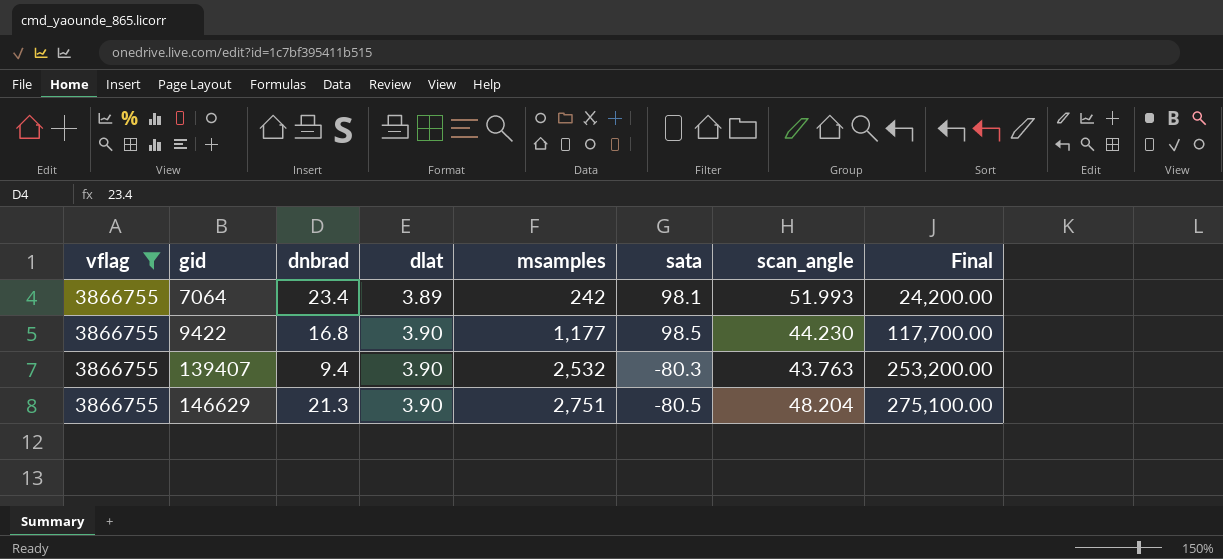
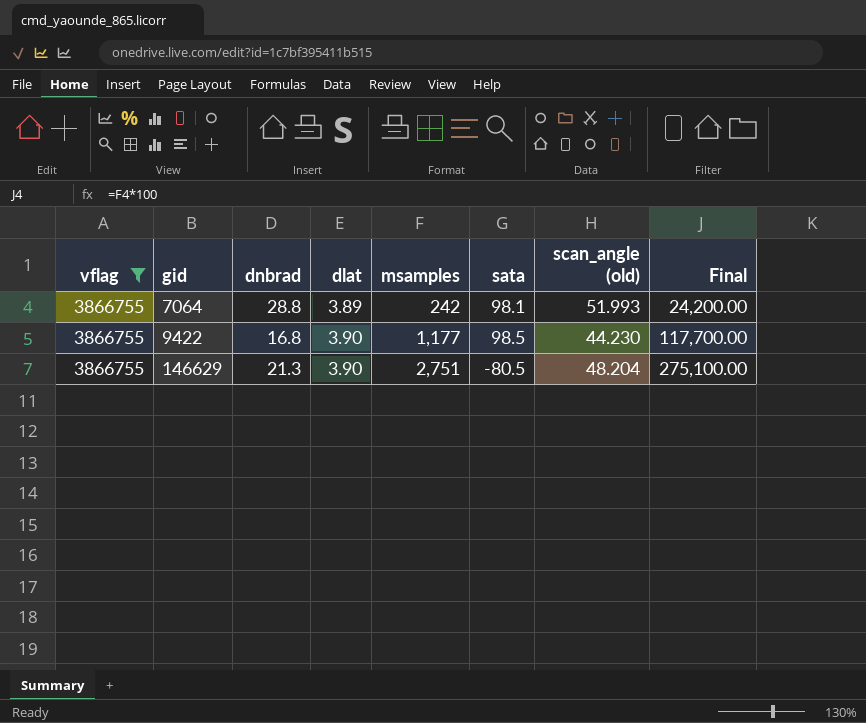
column name: scan_angle -> scan_angle (old)
row 139407: 3866755 | 9.4 | 3.90 | 2,532 | -80.3 | 43.763 | 253,200.00 -> none
7064 | dnbrad: 23.4 -> 28.8

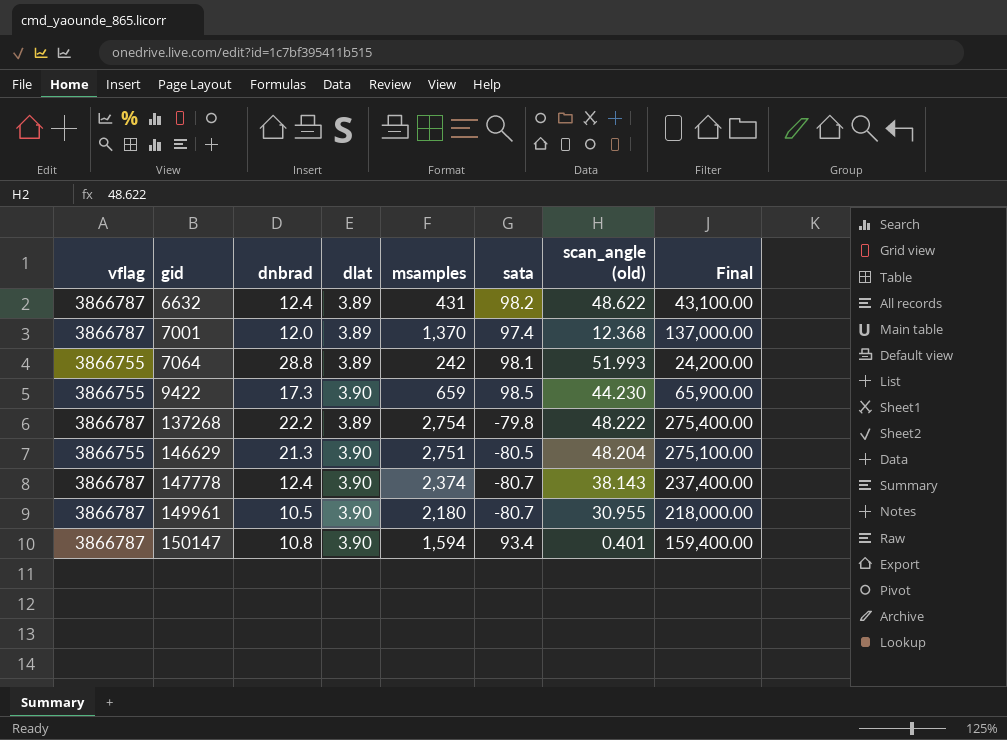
filter: vflag = 3866755 -> none
9422 | dnbrad: 16.8 -> 17.3
9422 | msamples: 1,177 -> 659
9422 | Final: 117,700.00 -> 65,900.00

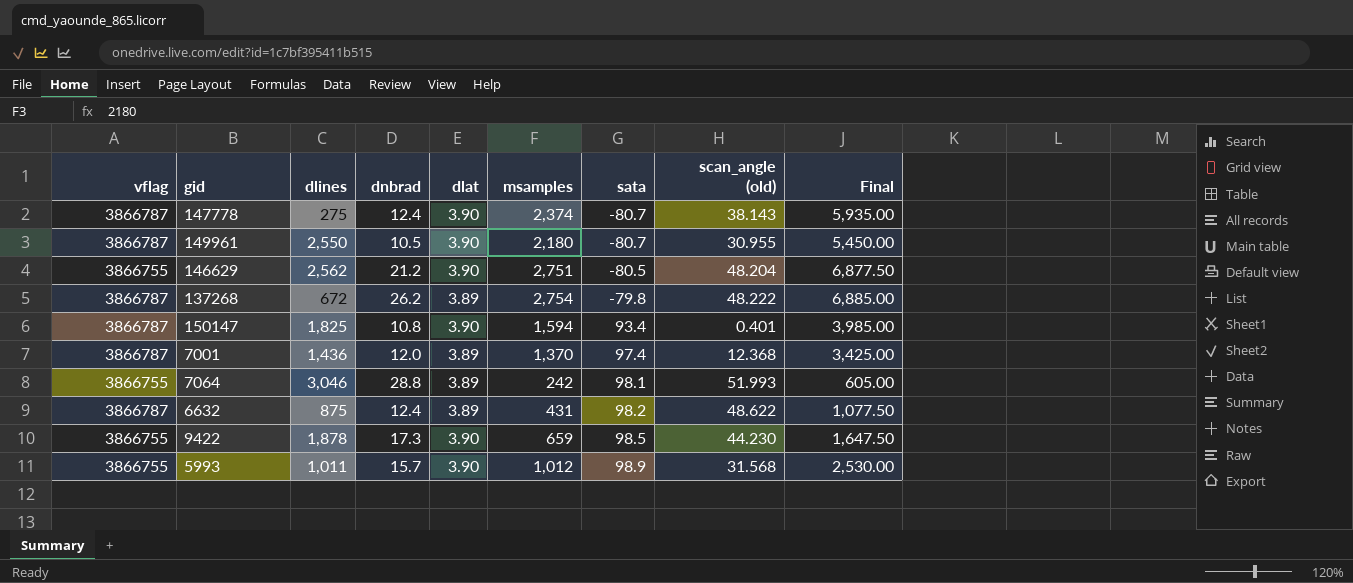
row order: gid ascending -> sata ascending
column dlines | position: none -> 3
column Final | formula: [msamples] * 100 -> [msamples] * 2.5
146629 | dnbrad: 21.3 -> 21.2
137268 | dnbrad: 22.2 -> 26.2
row 5993: none -> 3866755 | 1,011 | 15.7 | 3.90 | 1,012 | 98.9 | 31.568 | 2,530.00

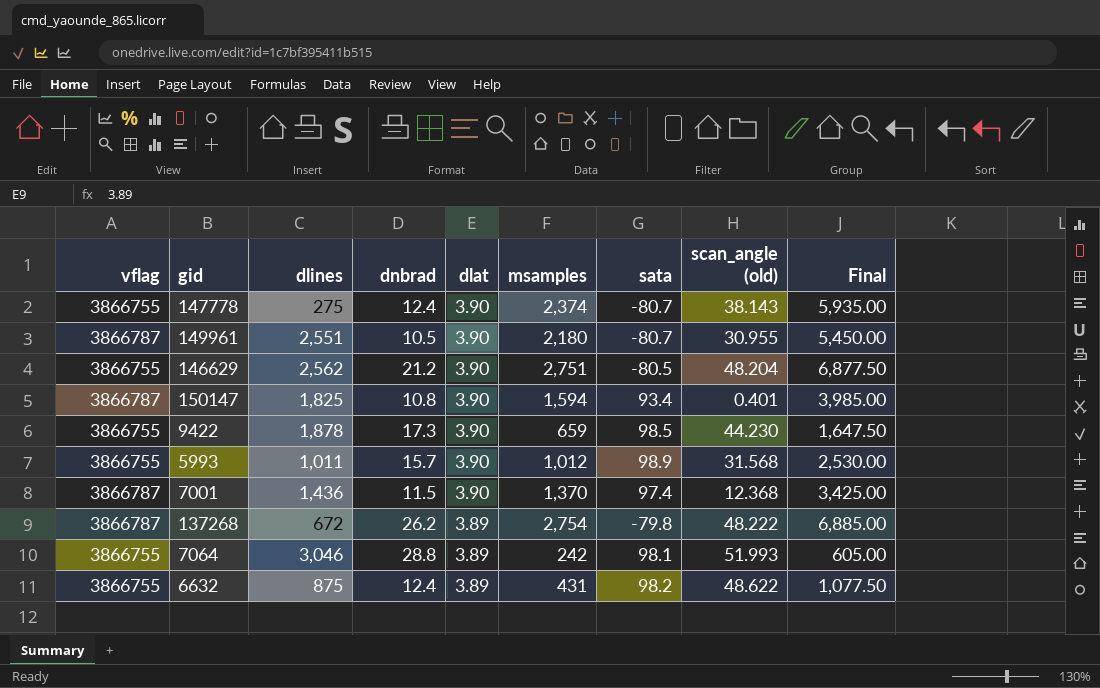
row order: sata ascending -> dlat descending
147778 | vflag: 3866787 -> 3866755
149961 | dlines: 2,550 -> 2,551
7001 | dnbrad: 12.0 -> 11.5
7001 | dlat: 3.89 -> 3.90
6632 | vflag: 3866787 -> 3866755

